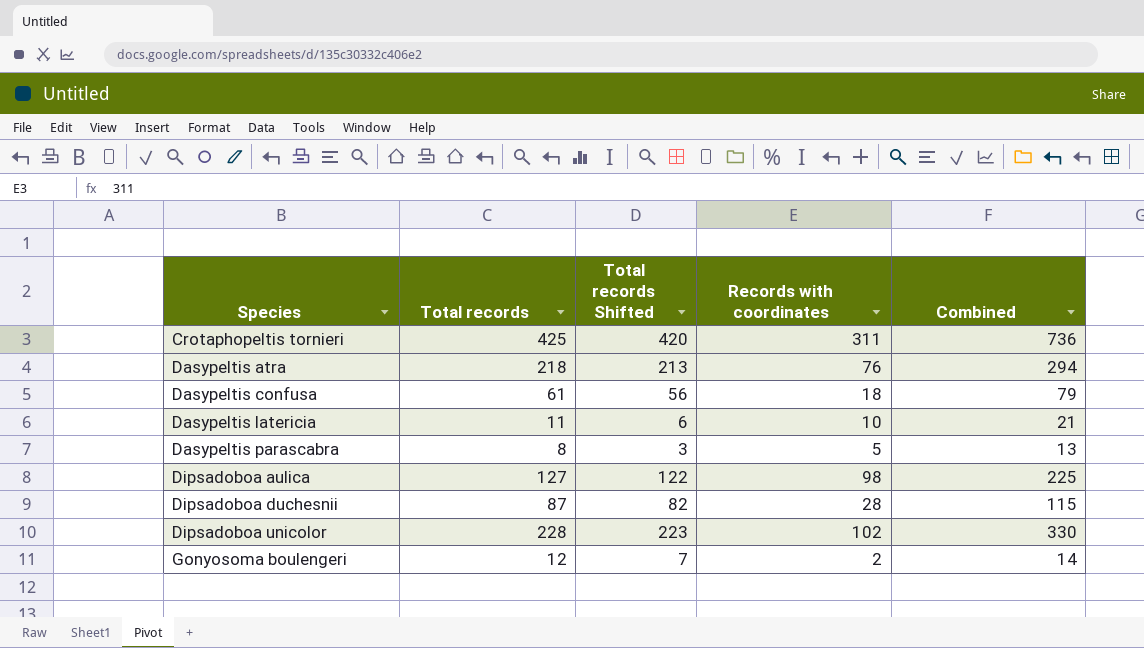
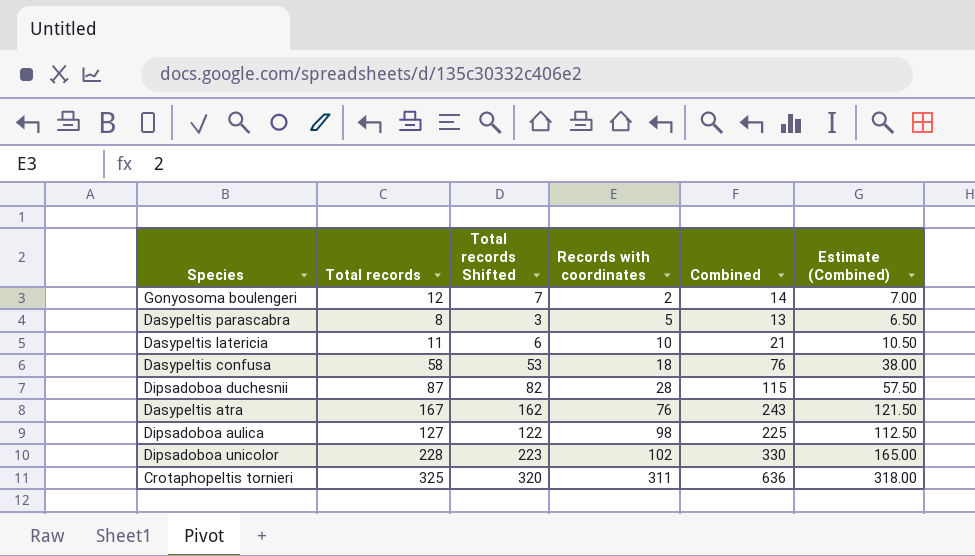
row order: Species ascending -> Records with coordinates ascending
column Estimate (Combined) | formula: none -> [Combined] * 0.5
Dasypeltis confusa | Total records: 61 -> 58
Dasypeltis confusa | Total records Shifted: 56 -> 53
Dasypeltis confusa | Combined: 79 -> 76
Dasypeltis atra | Total records: 218 -> 167
Dasypeltis atra | Total records Shifted: 213 -> 162
Dasypeltis atra | Combined: 294 -> 243
Crotaphopeltis tornieri | Total records: 425 -> 325
Crotaphopeltis tornieri | Total records Shifted: 420 -> 320
Crotaphopeltis tornieri | Combined: 736 -> 636

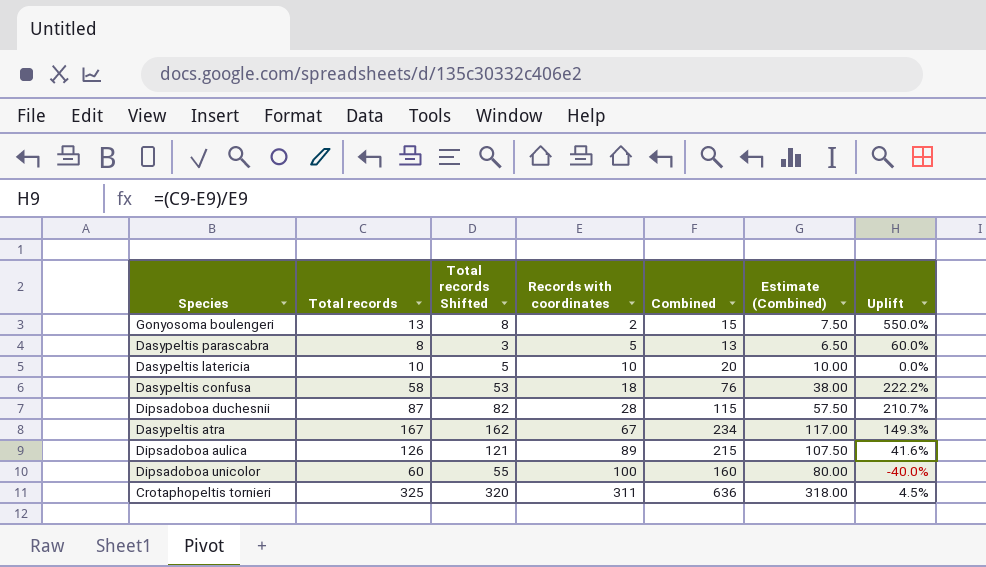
column Uplift | formula: none -> ([Total records] - [Records with coordinates]) / [Records with coordinates]
Gonyosoma boulengeri | Total records: 12 -> 13
Gonyosoma boulengeri | Total records Shifted: 7 -> 8
Gonyosoma boulengeri | Combined: 14 -> 15
Gonyosoma boulengeri | Estimate (Combined): 7.00 -> 7.50
Dasypeltis latericia | Total records: 11 -> 10
Dasypeltis latericia | Total records Shifted: 6 -> 5
Dasypeltis latericia | Combined: 21 -> 20
Dasypeltis latericia | Estimate (Combined): 10.50 -> 10.00
Dasypeltis atra | Records with coordinates: 76 -> 67
Dasypeltis atra | Combined: 243 -> 234
Dasypeltis atra | Estimate (Combined): 121.50 -> 117.00
Dipsadoboa aulica | Total records: 127 -> 126
Dipsadoboa aulica | Total records Shifted: 122 -> 121
Dipsadoboa aulica | Records with coordinates: 98 -> 89
Dipsadoboa aulica | Combined: 225 -> 215
Dipsadoboa aulica | Estimate (Combined): 112.50 -> 107.50
Dipsadoboa unicolor | Total records: 228 -> 60
Dipsadoboa unicolor | Total records Shifted: 223 -> 55
Dipsadoboa unicolor | Records with coordinates: 102 -> 100
Dipsadoboa unicolor | Combined: 330 -> 160
Dipsadoboa unicolor | Estimate (Combined): 165.00 -> 80.00

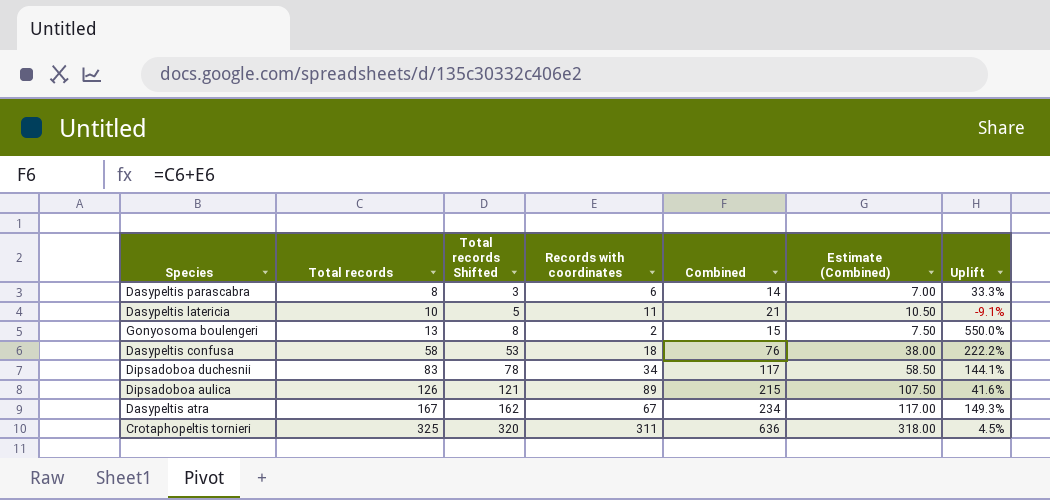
row order: Records with coordinates ascending -> Total records ascending
row Dipsadoboa unicolor: 60 | 55 | 100 | 160 | 80.00 | -40.0% -> none
Dasypeltis parascabra | Records with coordinates: 5 -> 6
Dasypeltis parascabra | Combined: 13 -> 14
Dasypeltis parascabra | Estimate (Combined): 6.50 -> 7.00
Dasypeltis parascabra | Uplift: 60.0% -> 33.3%
Dasypeltis latericia | Records with coordinates: 10 -> 11
Dasypeltis latericia | Combined: 20 -> 21
Dasypeltis latericia | Estimate (Combined): 10.00 -> 10.50
Dasypeltis latericia | Uplift: 0.0% -> -9.1%
Dipsadoboa duchesnii | Total records: 87 -> 83
Dipsadoboa duchesnii | Total records Shifted: 82 -> 78
Dipsadoboa duchesnii | Records with coordinates: 28 -> 34
Dipsadoboa duchesnii | Combined: 115 -> 117
Dipsadoboa duchesnii | Estimate (Combined): 57.50 -> 58.50
Dipsadoboa duchesnii | Uplift: 210.7% -> 144.1%

